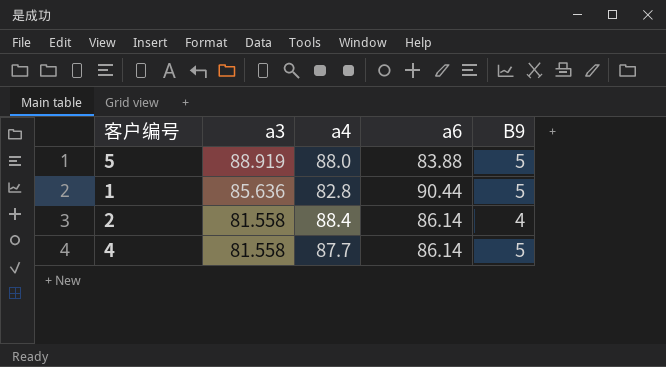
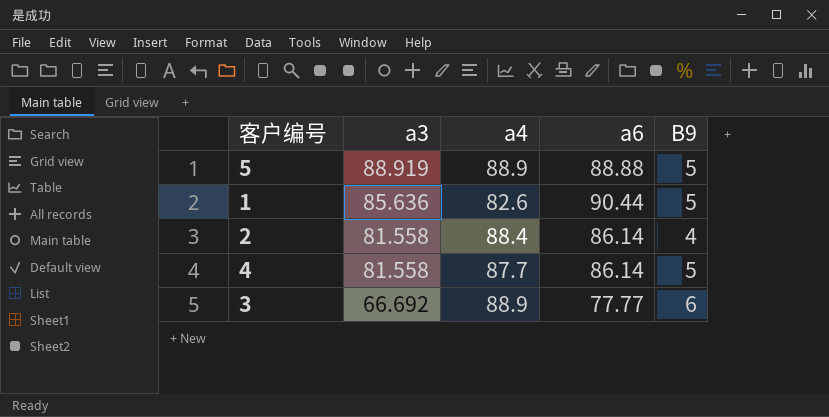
5 | a4: 88.0 -> 88.9
5 | a6: 83.88 -> 88.88
1 | a4: 82.8 -> 82.6
row 3: none -> 66.692 | 88.9 | 77.77 | 6

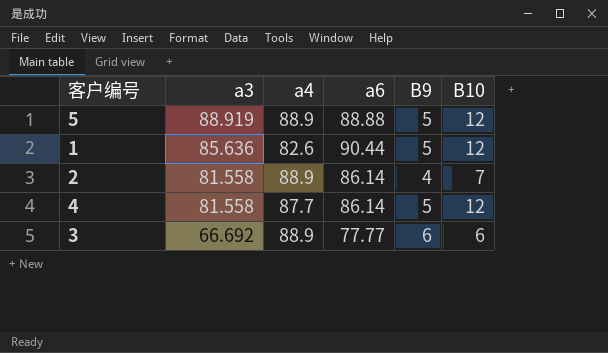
column B10 | position: none -> 6
2 | a4: 88.4 -> 88.9

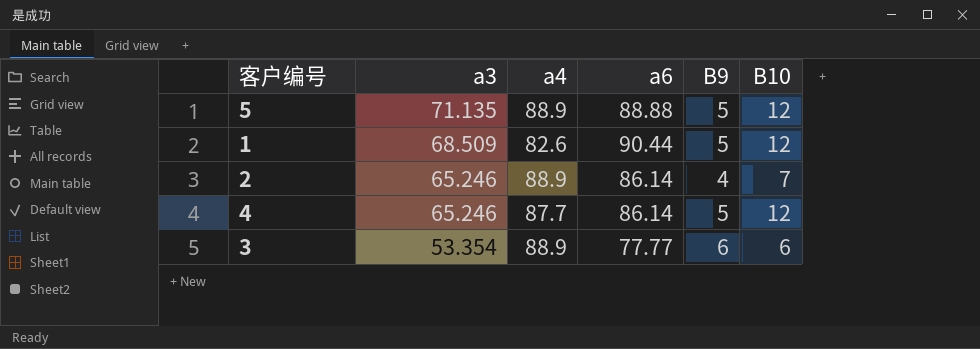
5 | a3: 88.919 -> 71.135
1 | a3: 85.636 -> 68.509
2 | a3: 81.558 -> 65.246
4 | a3: 81.558 -> 65.246
3 | a3: 66.692 -> 53.354

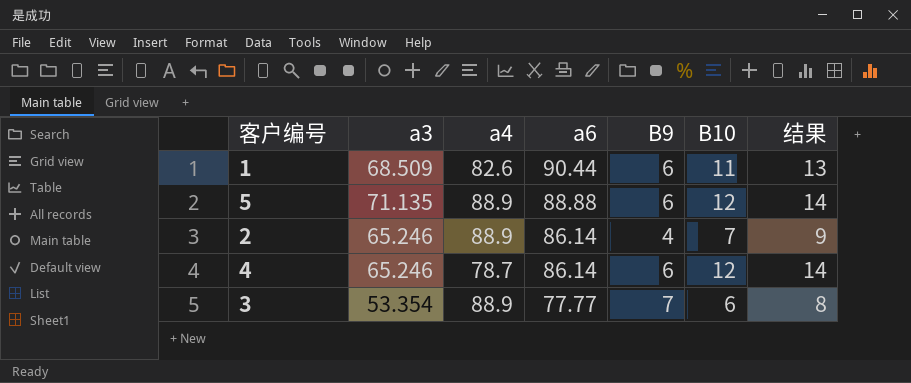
row order: a3 descending -> a6 descending
column 结果 | formula: none -> [B10] + 2
1 | B9: 5 -> 6
1 | B10: 12 -> 11
5 | B9: 5 -> 6
4 | a4: 87.7 -> 78.7
4 | B9: 5 -> 6
3 | B9: 6 -> 7

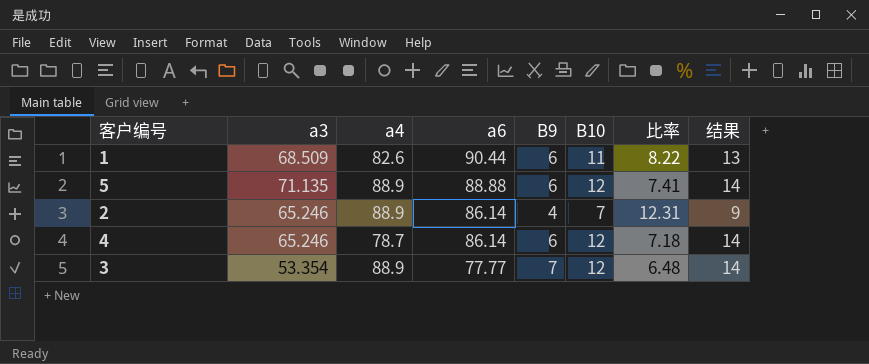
column 比率 | formula: none -> [a6] / [B10]
3 | B10: 6 -> 12
3 | 结果: 8 -> 14

